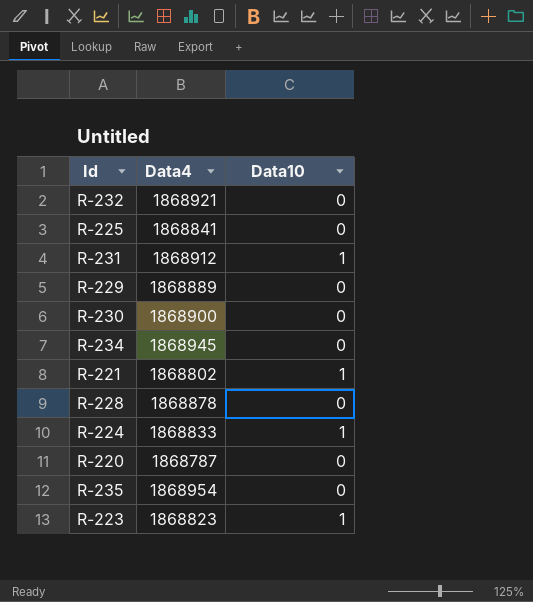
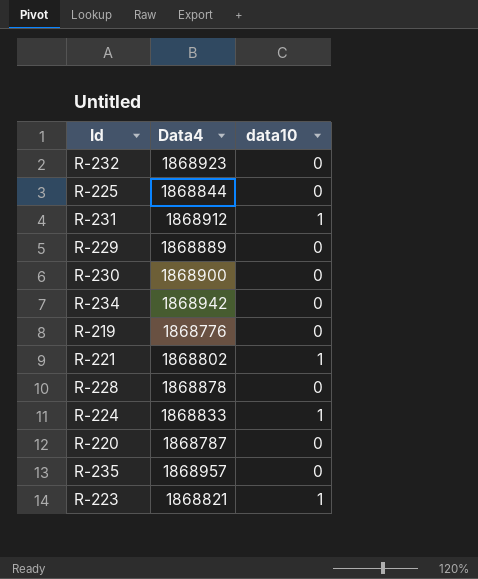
column name: Data10 -> data10
R-232 | Data4: 1868921 -> 1868923
R-225 | Data4: 1868841 -> 1868844
R-234 | Data4: 1868945 -> 1868942
row R-219: none -> 1868776 | 0
R-235 | Data4: 1868954 -> 1868957
R-223 | Data4: 1868823 -> 1868821

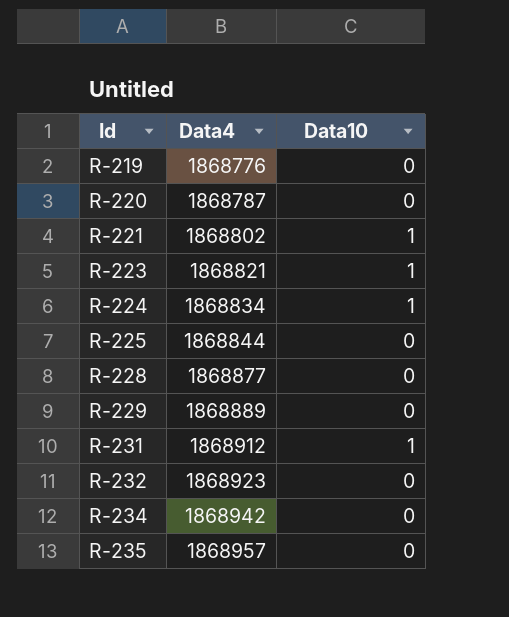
row order: none -> Id ascending
column name: data10 -> Data10
row R-230: 1868900 | 0 -> none
R-224 | Data4: 1868833 -> 1868834
R-228 | Data4: 1868878 -> 1868877

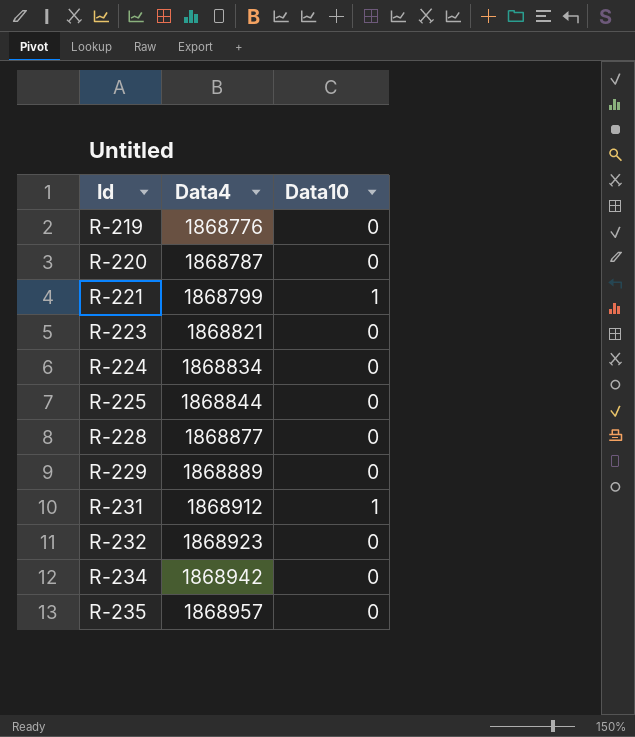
R-221 | Data4: 1868802 -> 1868799
R-223 | Data10: 1 -> 0
R-224 | Data10: 1 -> 0

